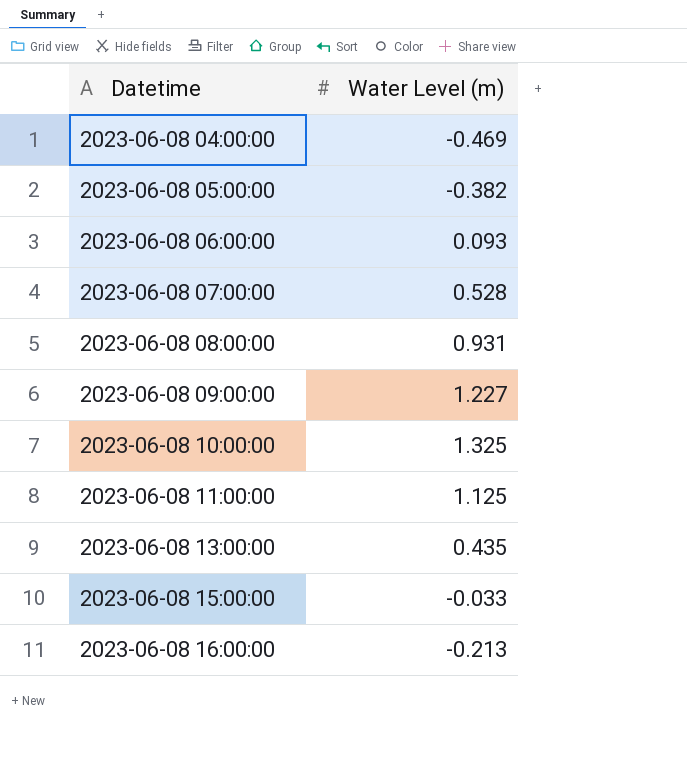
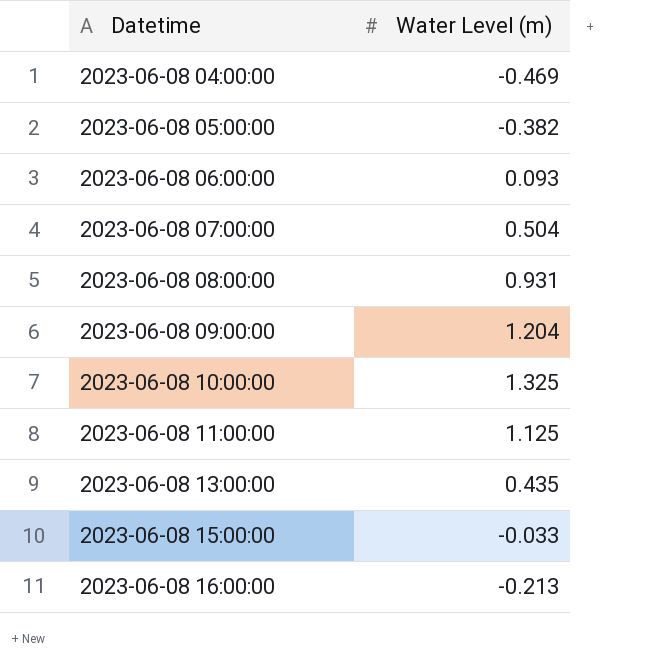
2023-06-08 07:00:00 | Water Level (m): 0.528 -> 0.504
2023-06-08 09:00:00 | Water Level (m): 1.227 -> 1.204

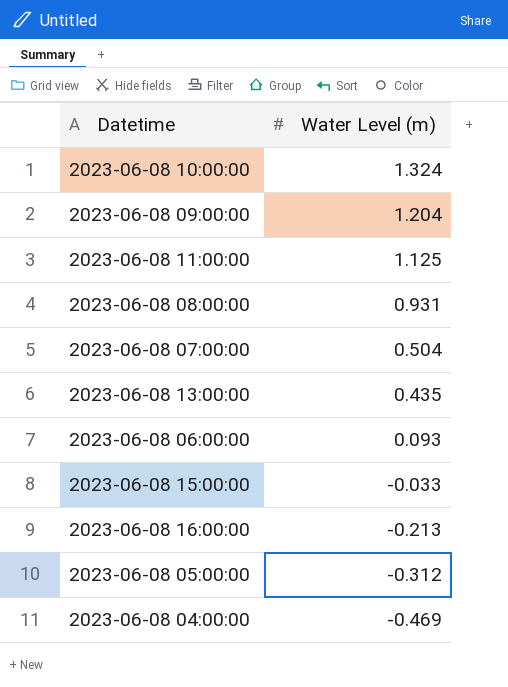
row order: Datetime ascending -> Water Level (m) descending
2023-06-08 10:00:00 | Water Level (m): 1.325 -> 1.324
2023-06-08 05:00:00 | Water Level (m): -0.382 -> -0.312

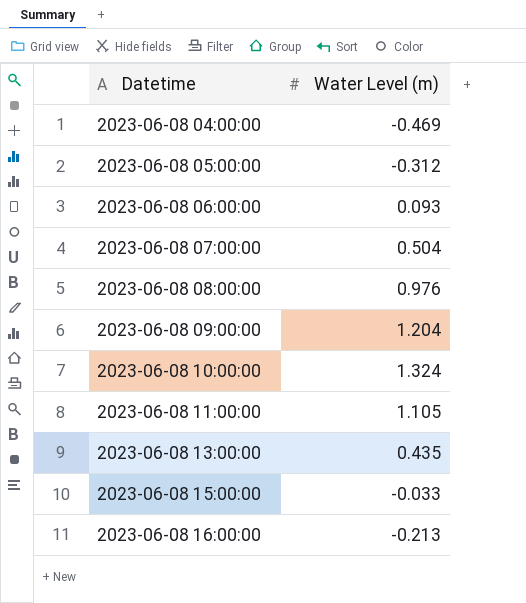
row order: Water Level (m) descending -> Datetime ascending
2023-06-08 08:00:00 | Water Level (m): 0.931 -> 0.976
2023-06-08 11:00:00 | Water Level (m): 1.125 -> 1.105

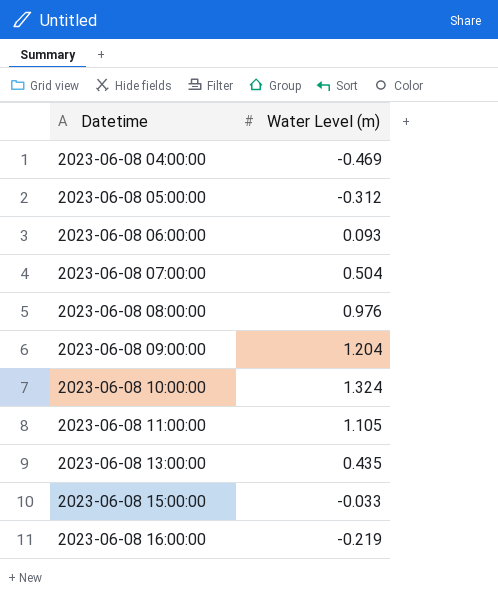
2023-06-08 16:00:00 | Water Level (m): -0.213 -> -0.219

